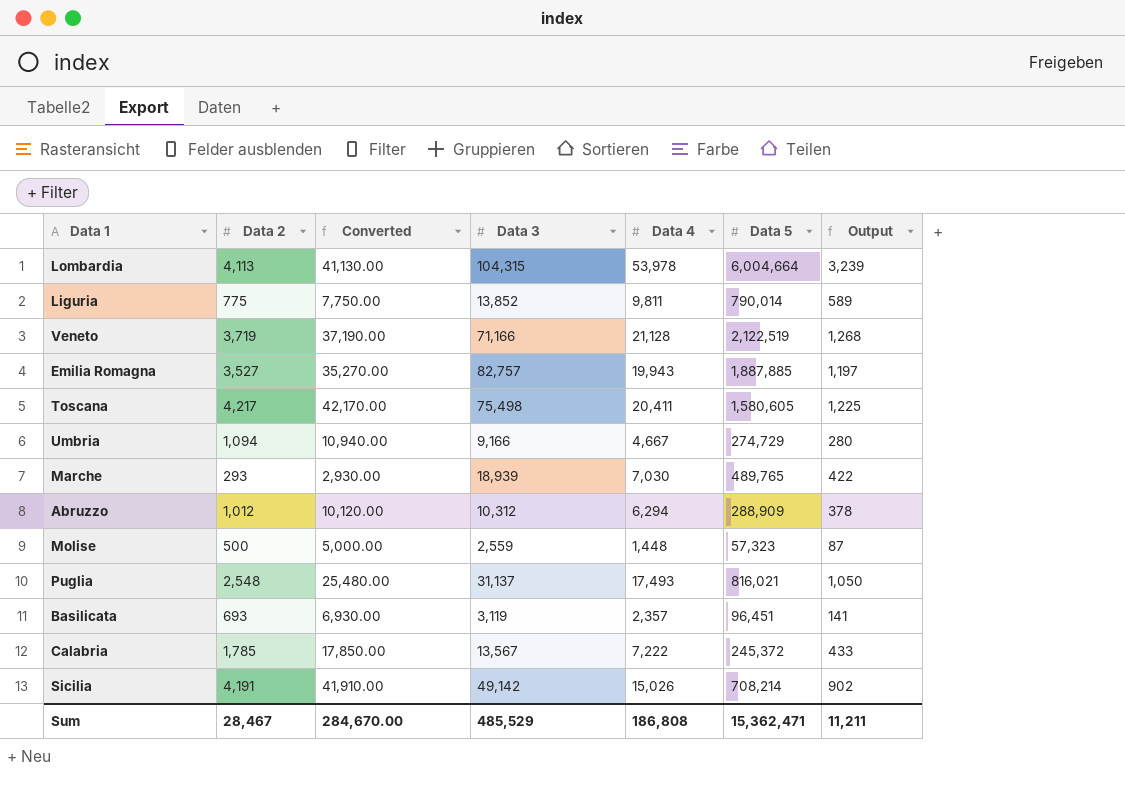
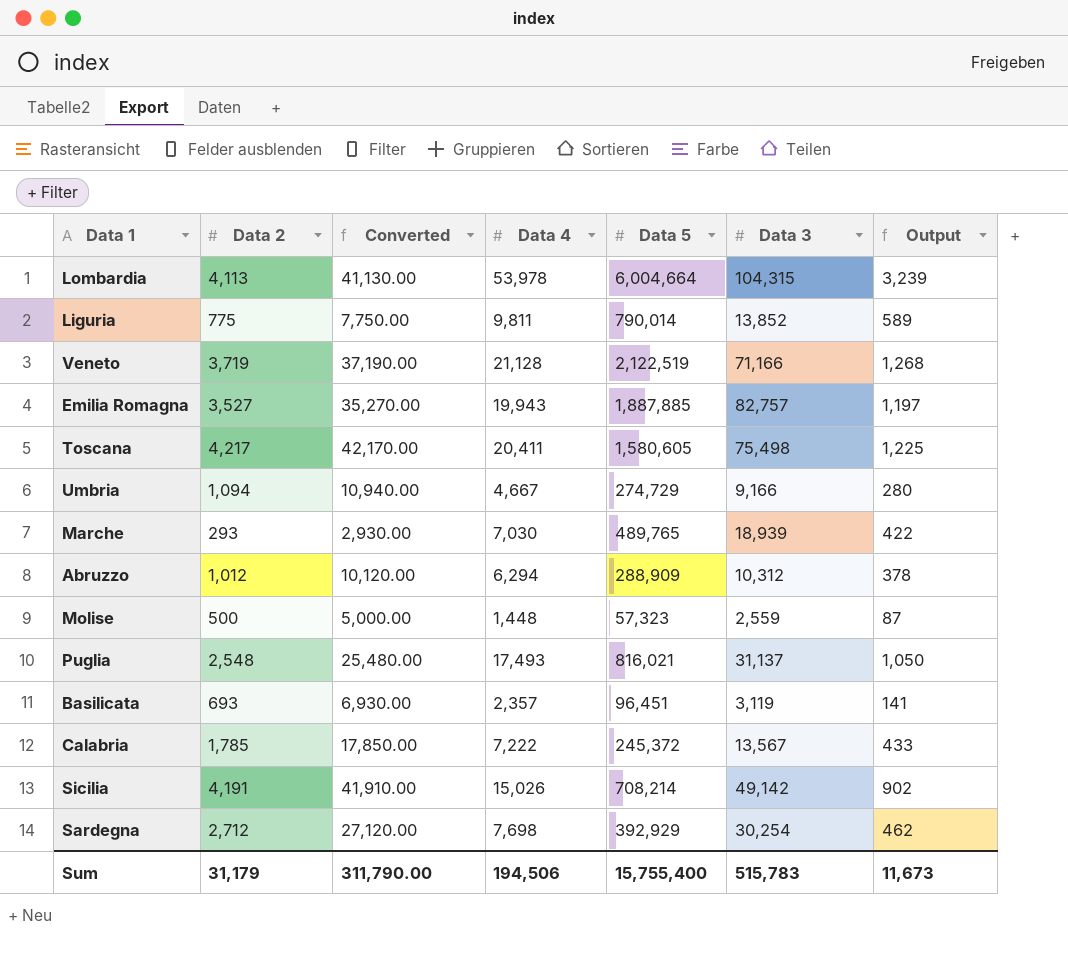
column Data 3 | position: 4 -> 6
row Sardegna: none -> 2,712 | 27,120.00 | 7,698 | 392,929 | 30,254 | 462
Sum | Data 2: 28,467 -> 31,179
Sum | Converted: 284,670.00 -> 311,790.00
Sum | Data 4: 186,808 -> 194,506
Sum | Data 5: 15,362,471 -> 15,755,400
Sum | Data 3: 485,529 -> 515,783
Sum | Output: 11,211 -> 11,673

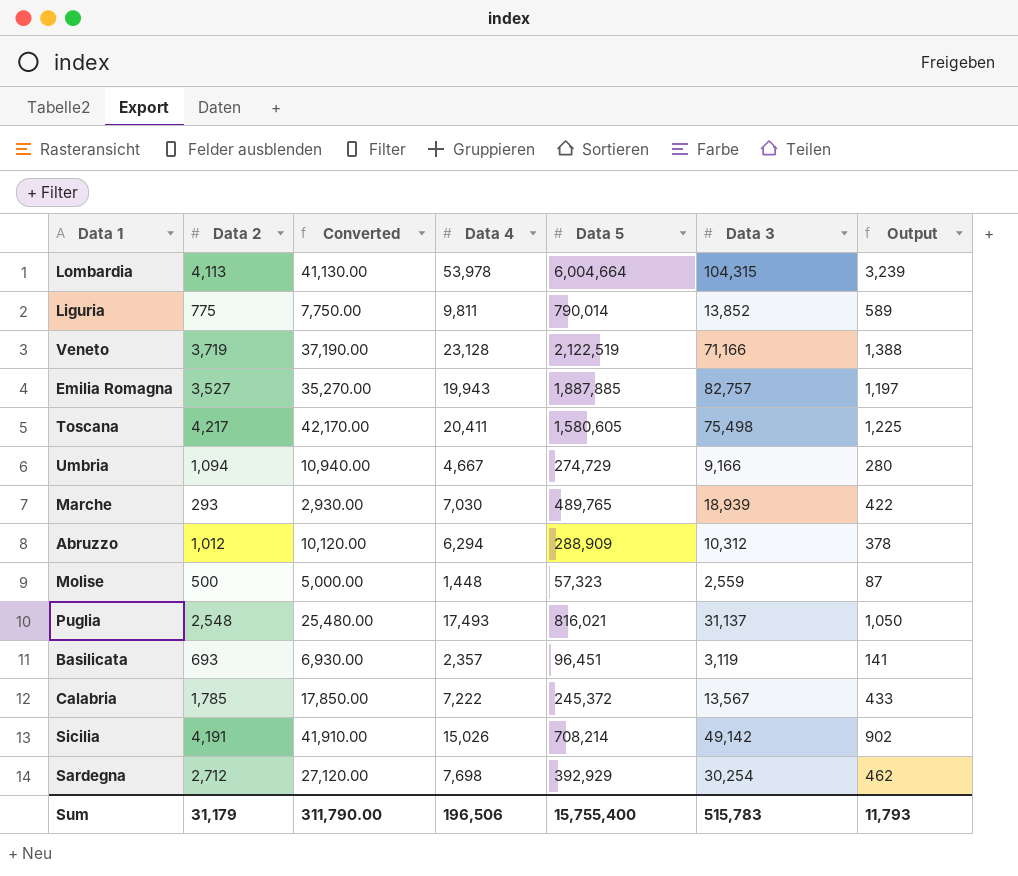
Veneto | Data 4: 21,128 -> 23,128
Veneto | Output: 1,268 -> 1,388
Sum | Data 4: 194,506 -> 196,506
Sum | Output: 11,673 -> 11,793

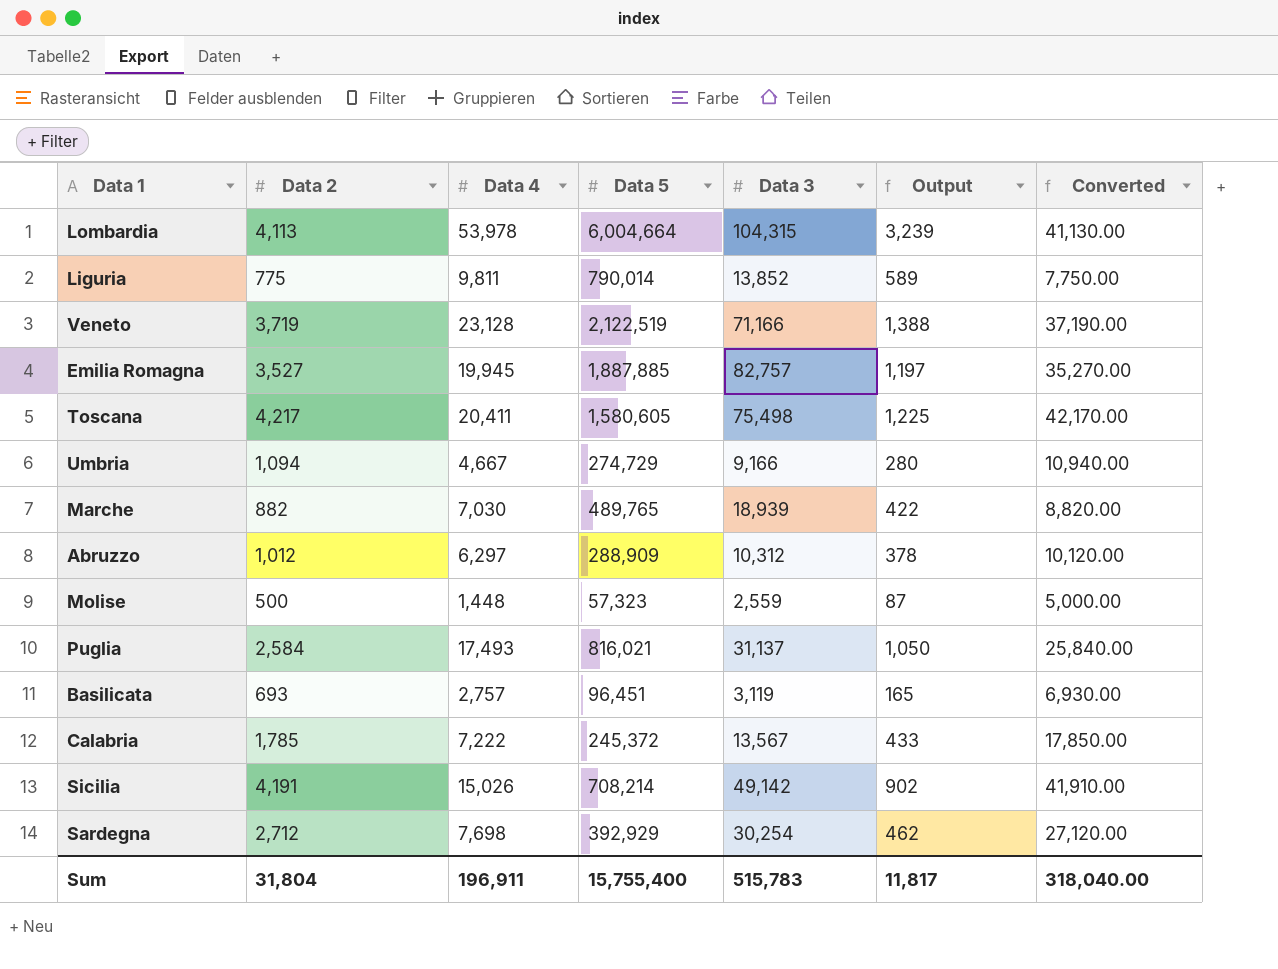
column Converted | position: 3 -> 7
Emilia Romagna | Data 4: 19,943 -> 19,945
Marche | Data 2: 293 -> 882
Marche | Converted: 2,930.00 -> 8,820.00
Abruzzo | Data 4: 6,294 -> 6,297
Puglia | Data 2: 2,548 -> 2,584
Puglia | Converted: 25,480.00 -> 25,840.00
Basilicata | Data 4: 2,357 -> 2,757
Basilicata | Output: 141 -> 165
Sum | Data 2: 31,179 -> 31,804
Sum | Data 4: 196,506 -> 196,911
Sum | Output: 11,793 -> 11,817
Sum | Converted: 311,790.00 -> 318,040.00

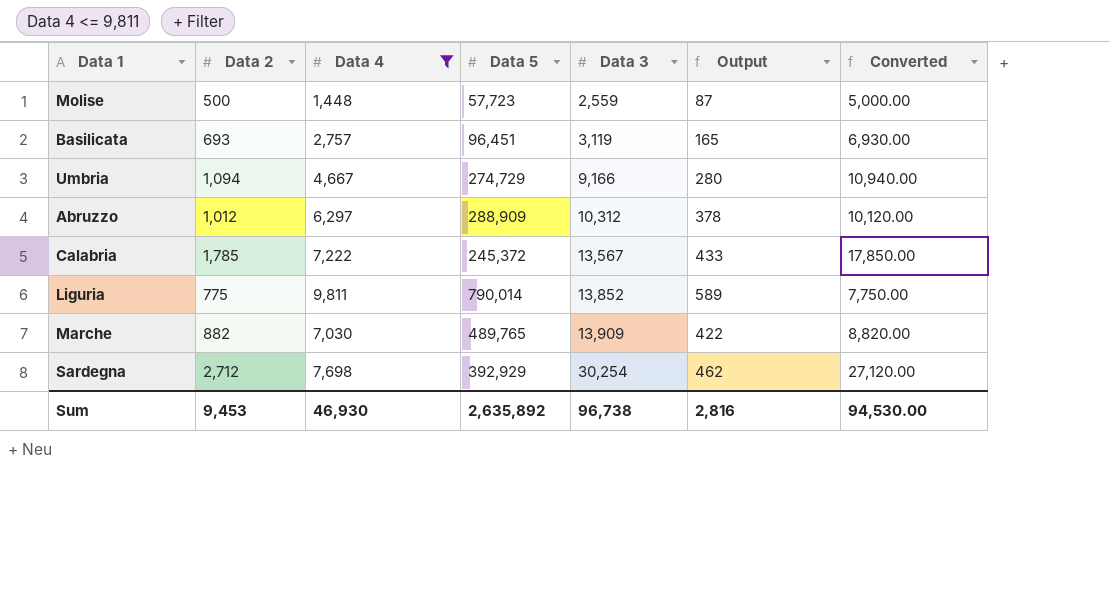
filter: none -> Data 4 <= 9,811
row order: none -> Data 3 ascending
Molise | Data 5: 57,323 -> 57,723
Marche | Data 3: 18,939 -> 13,909
Sum | Data 2: 31,804 -> 9,453
Sum | Data 4: 196,911 -> 46,930
Sum | Data 5: 15,755,400 -> 2,635,892
Sum | Data 3: 515,783 -> 96,738
Sum | Output: 11,817 -> 2,816
Sum | Converted: 318,040.00 -> 94,530.00

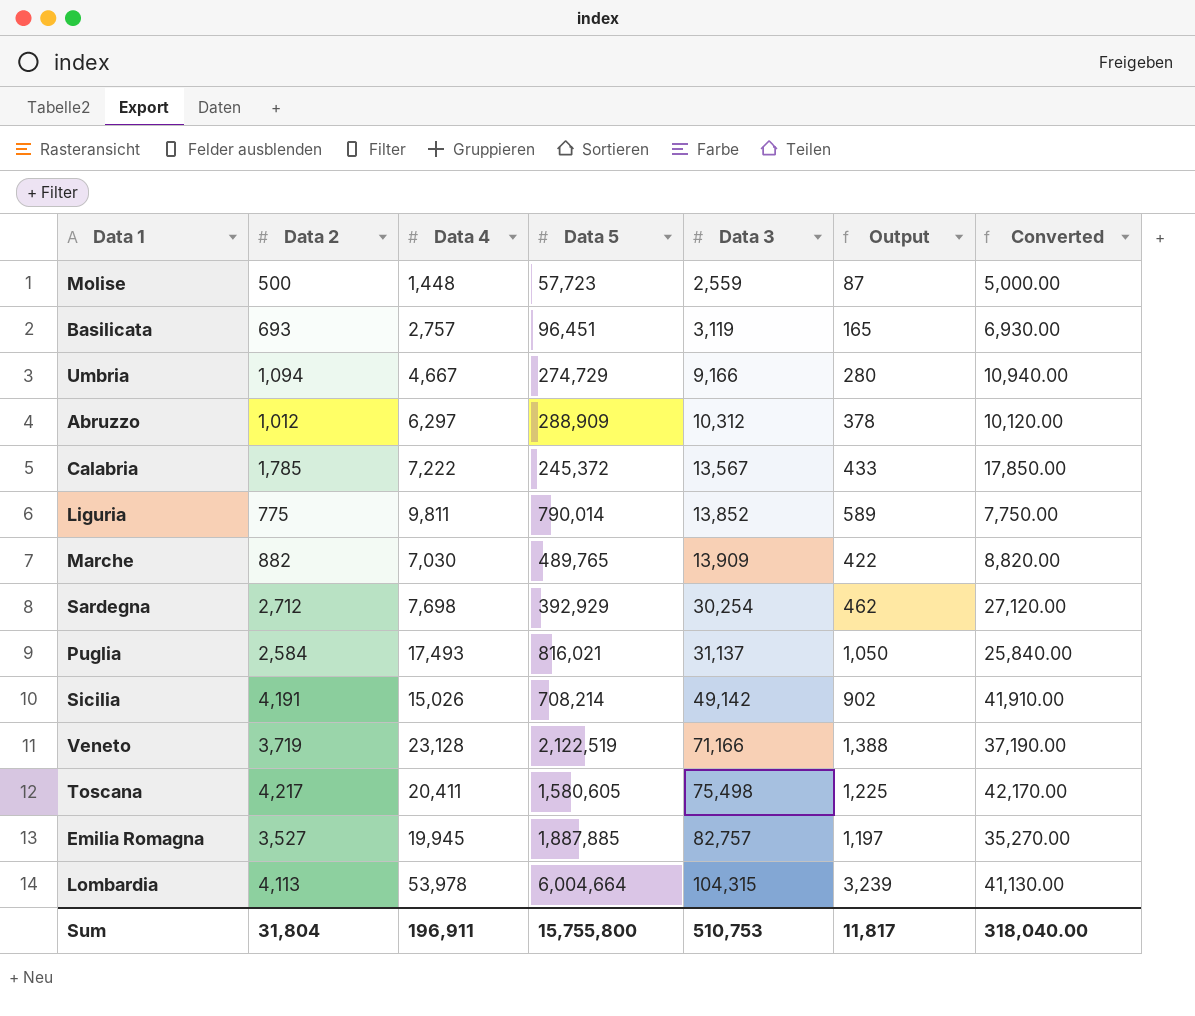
filter: Data 4 <= 9,811 -> none
Sum | Data 2: 9,453 -> 31,804
Sum | Data 4: 46,930 -> 196,911
Sum | Data 5: 2,635,892 -> 15,755,800
Sum | Data 3: 96,738 -> 510,753
Sum | Output: 2,816 -> 11,817
Sum | Converted: 94,530.00 -> 318,040.00

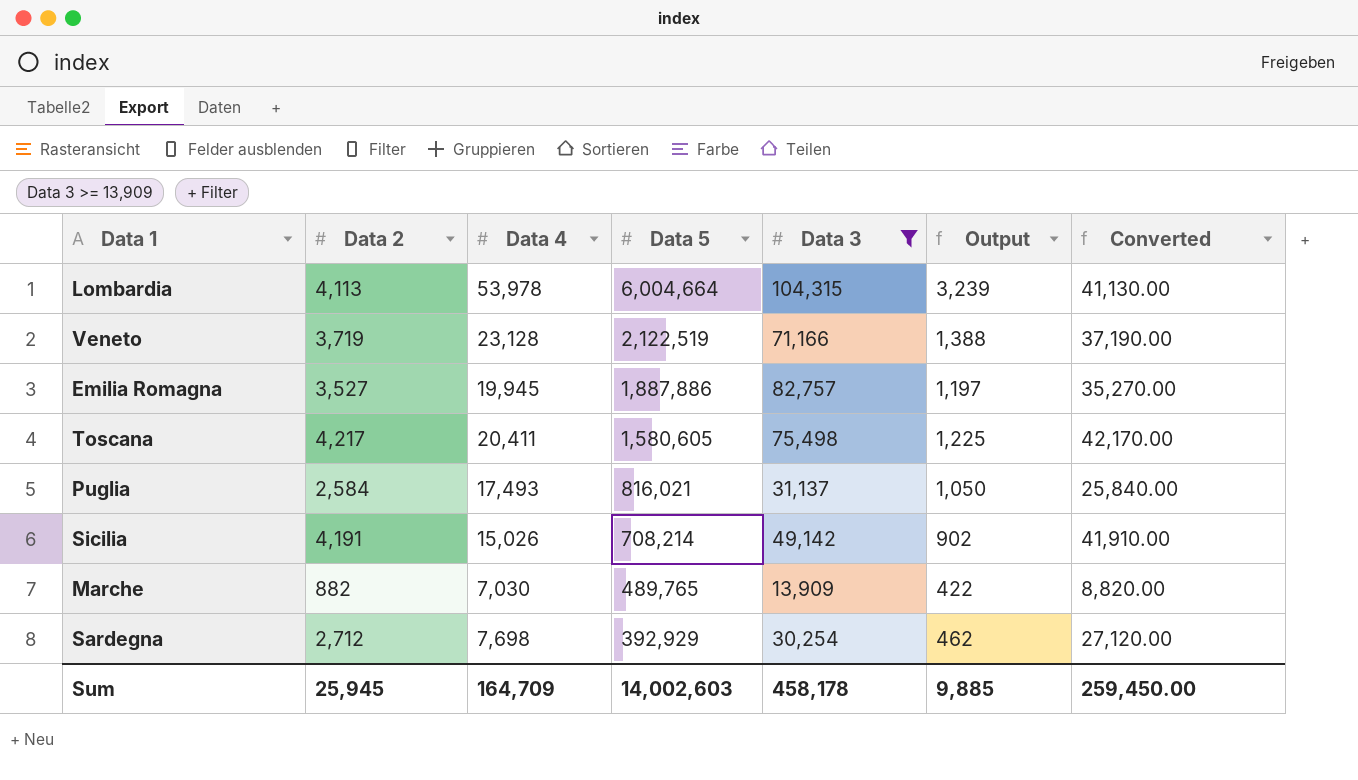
filter: none -> Data 3 >= 13,909
row order: Data 3 ascending -> Data 5 descending
Emilia Romagna | Data 5: 1,887,885 -> 1,887,886
Sum | Data 2: 31,804 -> 25,945
Sum | Data 4: 196,911 -> 164,709
Sum | Data 5: 15,755,800 -> 14,002,603
Sum | Data 3: 510,753 -> 458,178
Sum | Output: 11,817 -> 9,885
Sum | Converted: 318,040.00 -> 259,450.00

